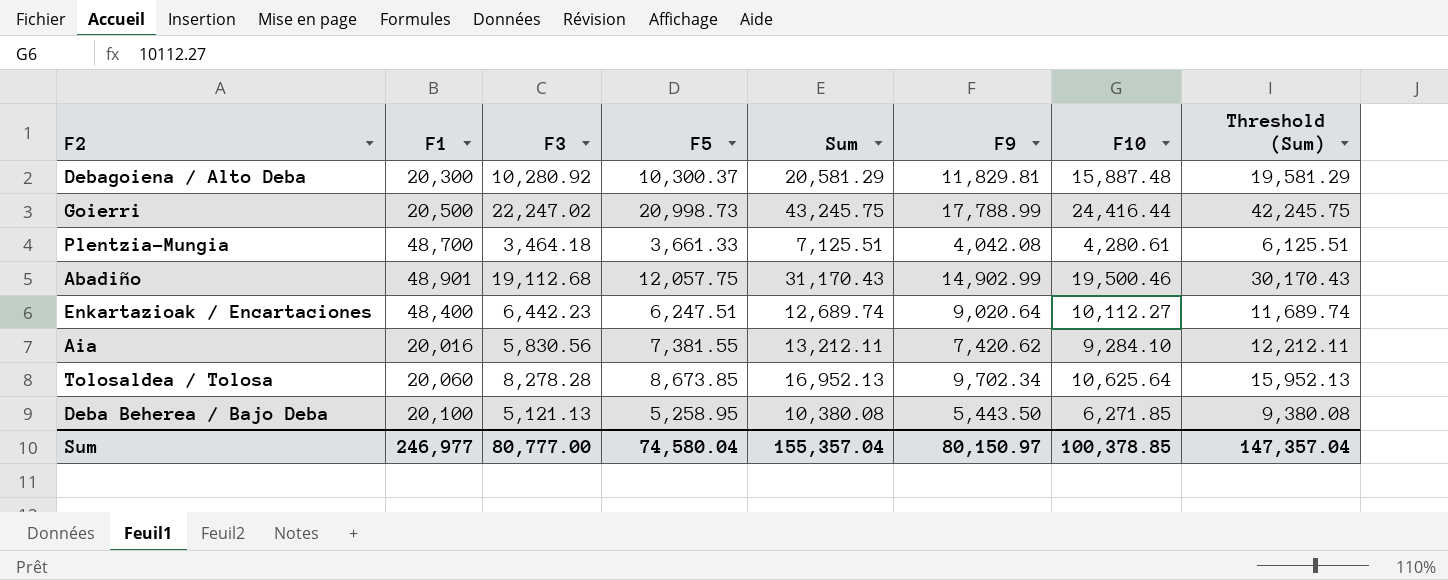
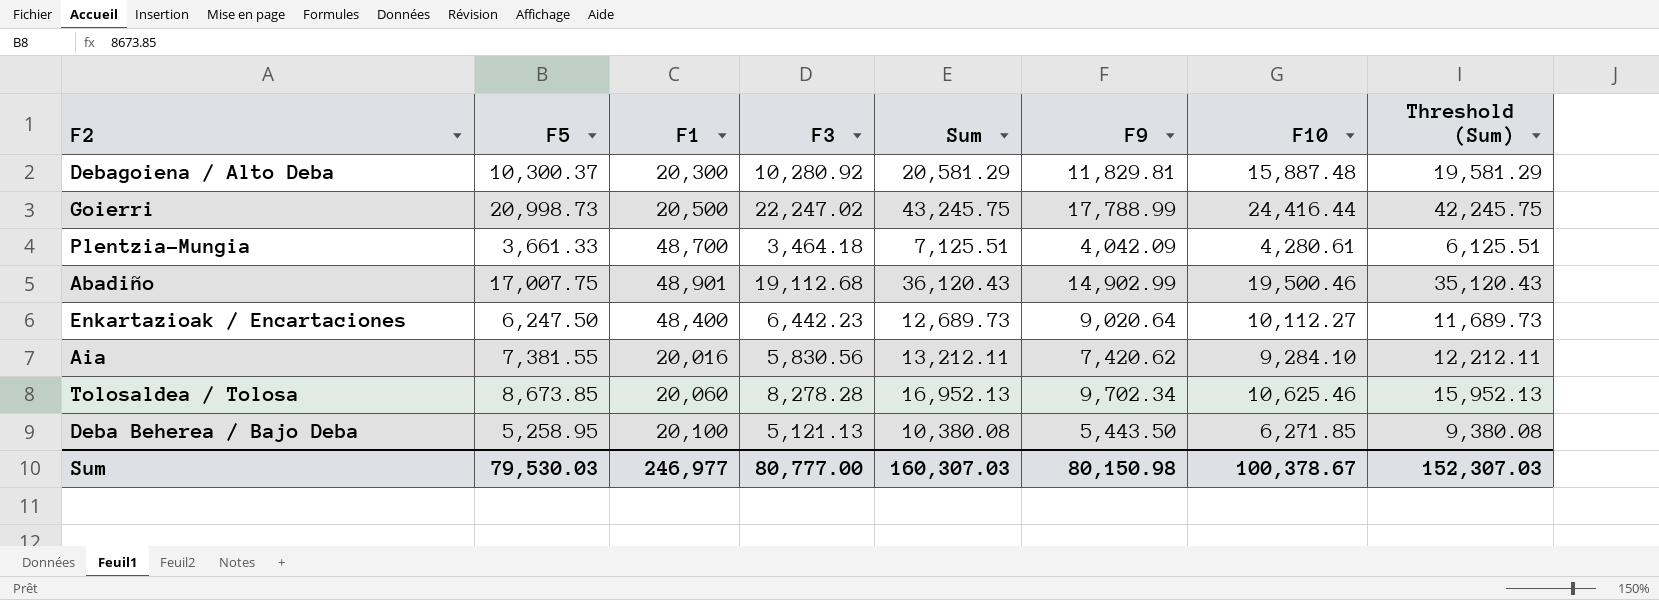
column F5 | position: 4 -> 2
Plentzia-Mungia | F9: 4,042.08 -> 4,042.09
Abadiño | F5: 12,057.75 -> 17,007.75
Abadiño | Sum: 31,170.43 -> 36,120.43
Abadiño | Threshold (Sum): 30,170.43 -> 35,120.43
Enkartazioak / Encartaciones | F5: 6,247.51 -> 6,247.50
Enkartazioak / Encartaciones | Sum: 12,689.74 -> 12,689.73
Enkartazioak / Encartaciones | Threshold (Sum): 11,689.74 -> 11,689.73
Tolosaldea / Tolosa | F10: 10,625.64 -> 10,625.46
Sum | F5: 74,580.04 -> 79,530.03
Sum | Sum: 155,357.04 -> 160,307.03
Sum | F9: 80,150.97 -> 80,150.98
Sum | F10: 100,378.85 -> 100,378.67
Sum | Threshold (Sum): 147,357.04 -> 152,307.03

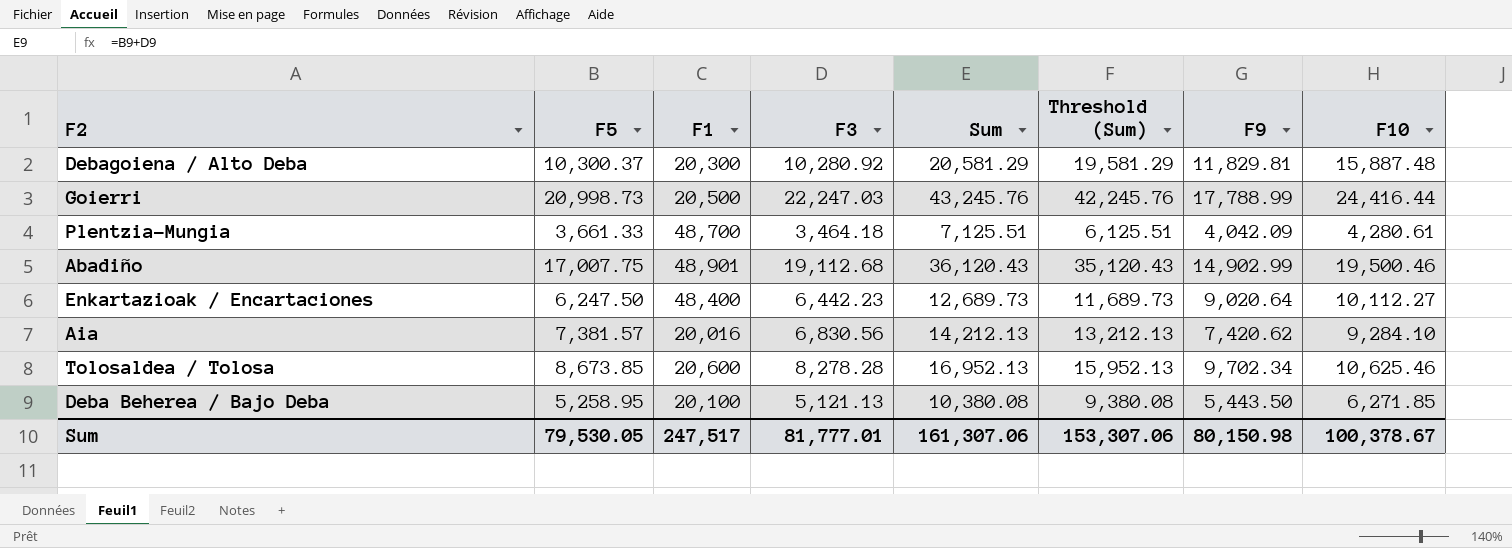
column Threshold (Sum) | position: 8 -> 6
Goierri | F3: 22,247.02 -> 22,247.03
Goierri | Sum: 43,245.75 -> 43,245.76
Goierri | Threshold (Sum): 42,245.75 -> 42,245.76
Aia | F5: 7,381.55 -> 7,381.57
Aia | F3: 5,830.56 -> 6,830.56
Aia | Sum: 13,212.11 -> 14,212.13
Aia | Threshold (Sum): 12,212.11 -> 13,212.13
Tolosaldea / Tolosa | F1: 20,060 -> 20,600
Sum | F5: 79,530.03 -> 79,530.05
Sum | F1: 246,977 -> 247,517
Sum | F3: 80,777.00 -> 81,777.01
Sum | Sum: 160,307.03 -> 161,307.06
Sum | Threshold (Sum): 152,307.03 -> 153,307.06

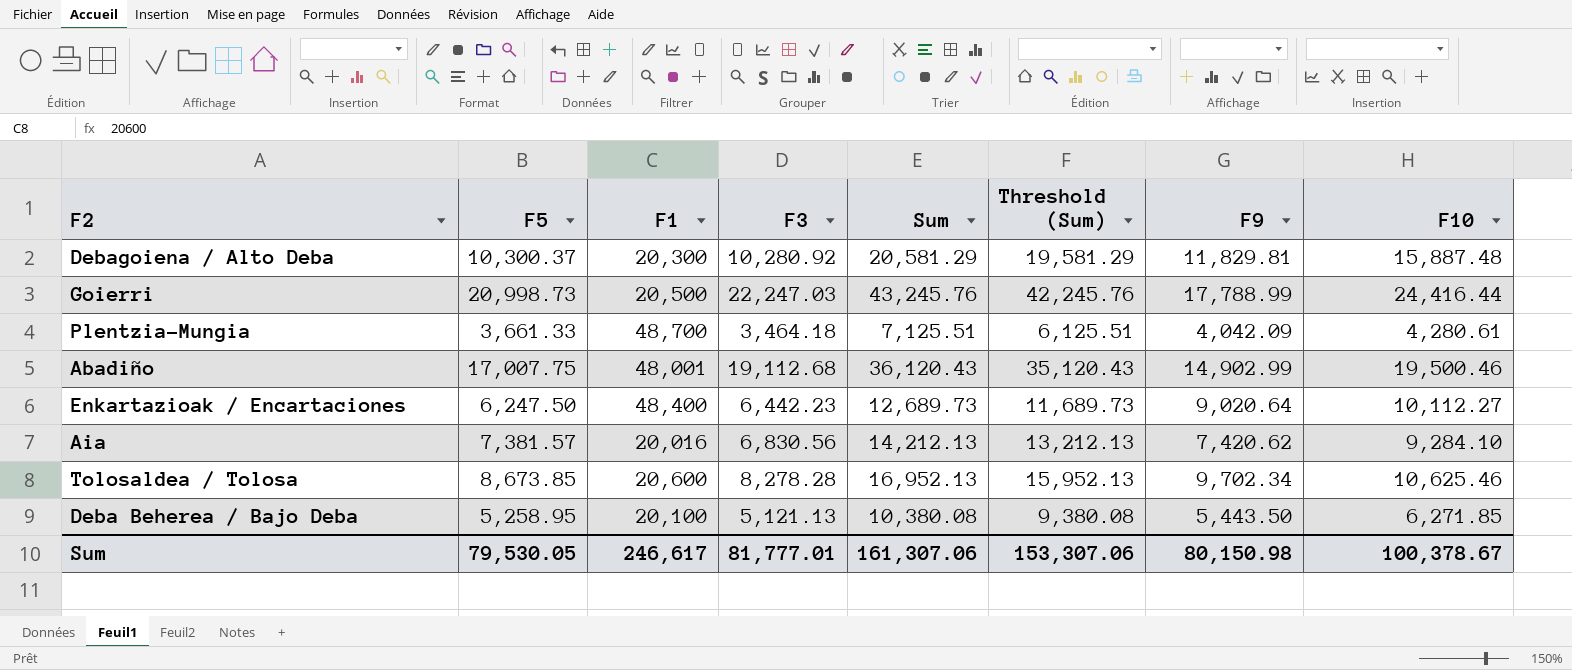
Abadiño | F1: 48,901 -> 48,001
Sum | F1: 247,517 -> 246,617

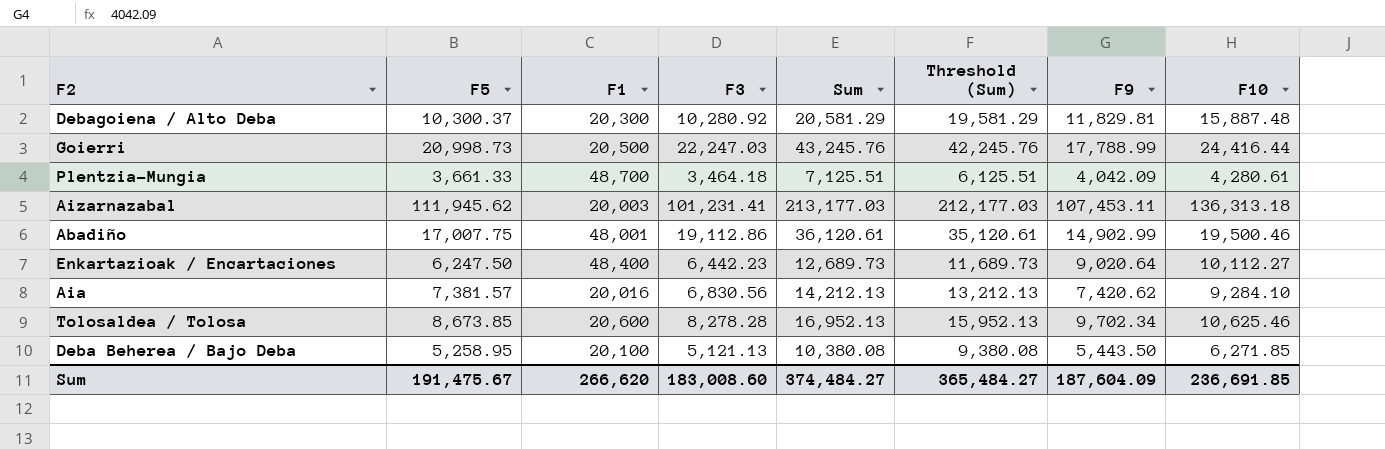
row Aizarnazabal: none -> 111,945.62 | 20,003 | 101,231.41 | 213,177.03 | 212,177.03 | 107,453.11 | 136,313.18
Abadiño | F3: 19,112.68 -> 19,112.86
Abadiño | Sum: 36,120.43 -> 36,120.61
Abadiño | Threshold (Sum): 35,120.43 -> 35,120.61
Sum | F5: 79,530.05 -> 191,475.67
Sum | F1: 246,617 -> 266,620
Sum | F3: 81,777.01 -> 183,008.60
Sum | Sum: 161,307.06 -> 374,484.27
Sum | Threshold (Sum): 153,307.06 -> 365,484.27
Sum | F9: 80,150.98 -> 187,604.09
Sum | F10: 100,378.67 -> 236,691.85

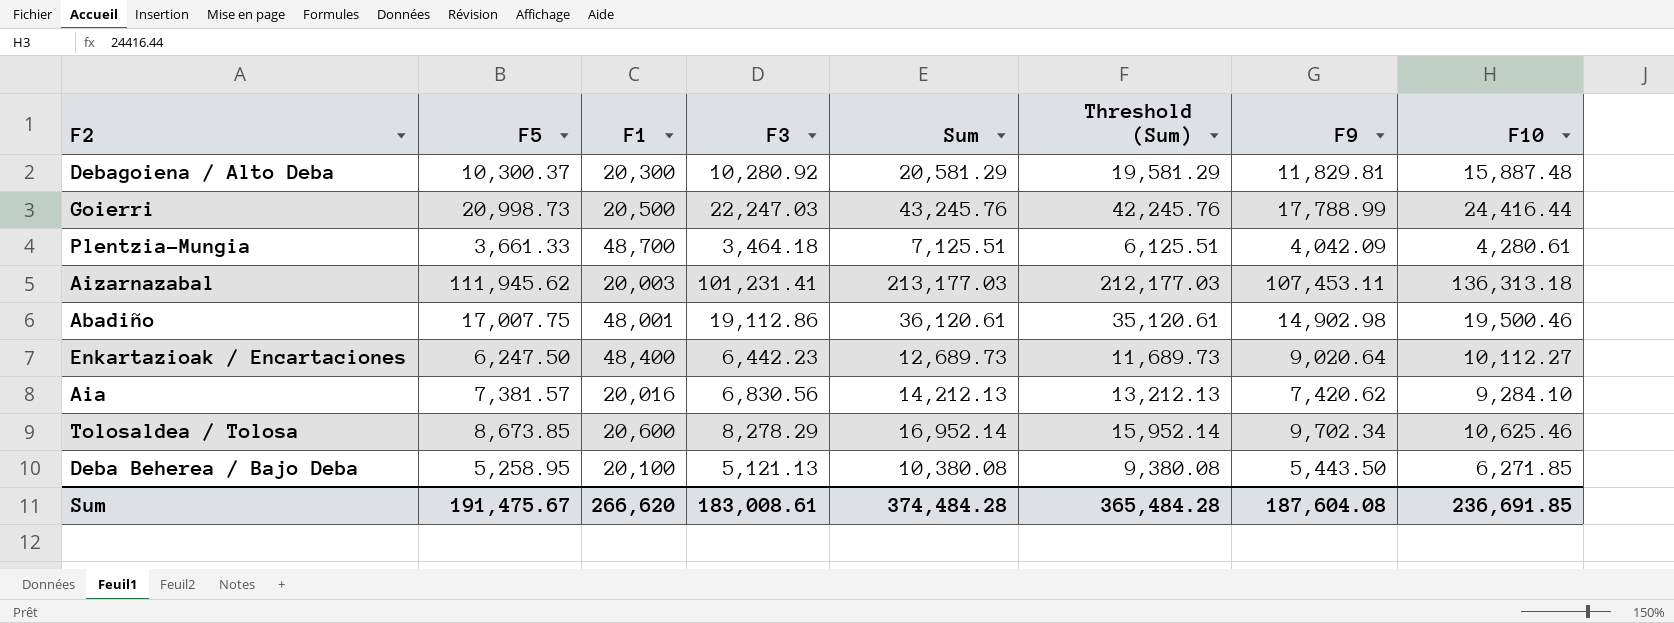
Abadiño | F9: 14,902.99 -> 14,902.98
Tolosaldea / Tolosa | F3: 8,278.28 -> 8,278.29
Tolosaldea / Tolosa | Sum: 16,952.13 -> 16,952.14
Tolosaldea / Tolosa | Threshold (Sum): 15,952.13 -> 15,952.14
Sum | F3: 183,008.60 -> 183,008.61
Sum | Sum: 374,484.27 -> 374,484.28
Sum | Threshold (Sum): 365,484.27 -> 365,484.28
Sum | F9: 187,604.09 -> 187,604.08

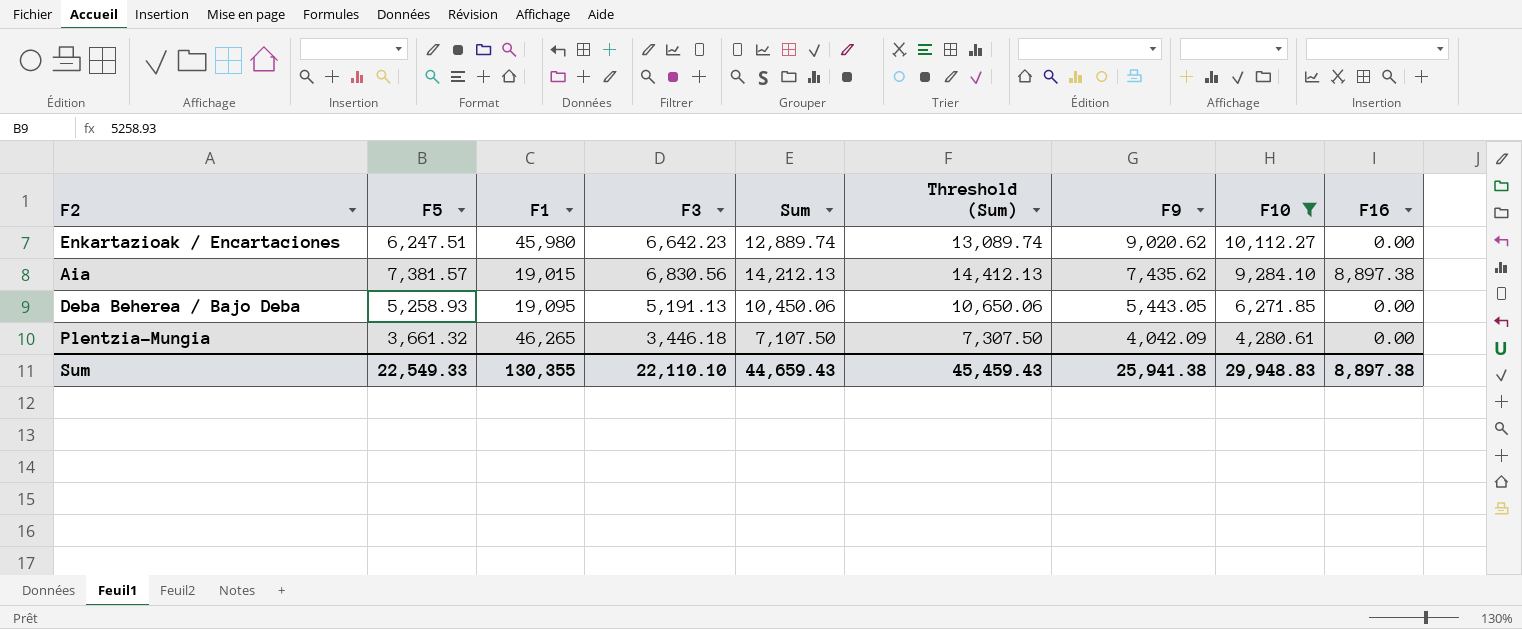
filter: none -> F10 <= 10,112.27
row order: none -> F9 descending
column Threshold (Sum) | formula: [Sum] - 1000 -> [Sum] + 200
column F16 | position: none -> 9
Enkartazioak / Encartaciones | F5: 6,247.50 -> 6,247.51
Enkartazioak / Encartaciones | F1: 48,400 -> 45,980
Enkartazioak / Encartaciones | F3: 6,442.23 -> 6,642.23
Enkartazioak / Encartaciones | Sum: 12,689.73 -> 12,889.74
Enkartazioak / Encartaciones | F9: 9,020.64 -> 9,020.62
Aia | F1: 20,016 -> 19,015
Aia | F9: 7,420.62 -> 7,435.62
Deba Beherea / Bajo Deba | F5: 5,258.95 -> 5,258.93
Deba Beherea / Bajo Deba | F1: 20,100 -> 19,095
Deba Beherea / Bajo Deba | F3: 5,121.13 -> 5,191.13
Deba Beherea / Bajo Deba | Sum: 10,380.08 -> 10,450.06
Deba Beherea / Bajo Deba | F9: 5,443.50 -> 5,443.05
Plentzia-Mungia | F5: 3,661.33 -> 3,661.32
Plentzia-Mungia | F1: 48,700 -> 46,265
Plentzia-Mungia | F3: 3,464.18 -> 3,446.18
Plentzia-Mungia | Sum: 7,125.51 -> 7,107.50
Sum | F5: 191,475.67 -> 22,549.33
Sum | F1: 266,620 -> 130,355
Sum | F3: 183,008.61 -> 22,110.10
Sum | Sum: 374,484.28 -> 44,659.43
Sum | Threshold (Sum): 365,484.28 -> 45,459.43
Sum | F9: 187,604.08 -> 25,941.38
Sum | F10: 236,691.85 -> 29,948.83

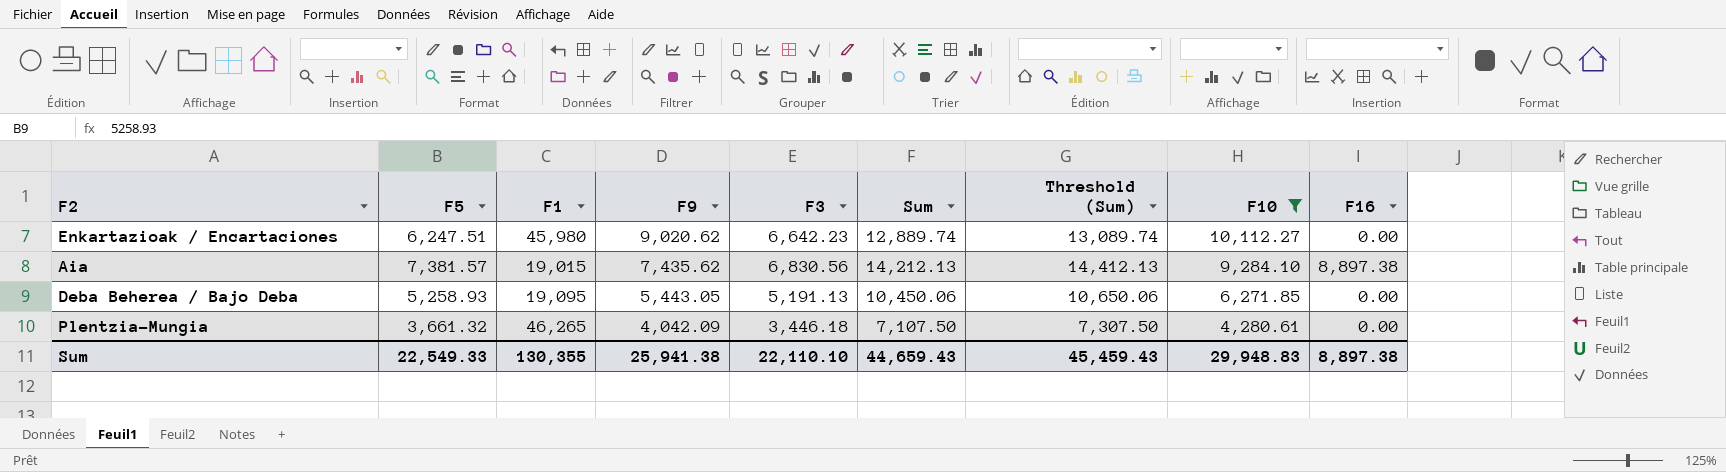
column F9 | position: 7 -> 4

